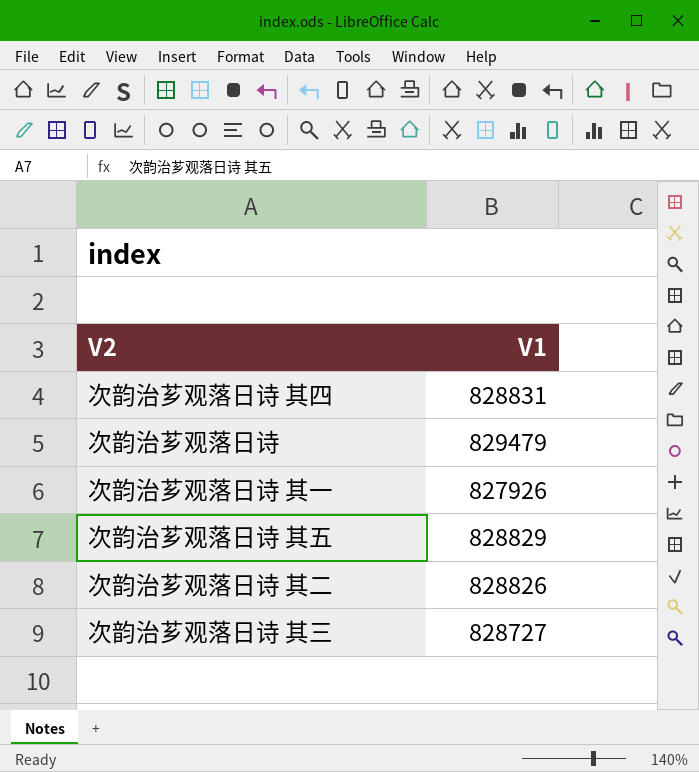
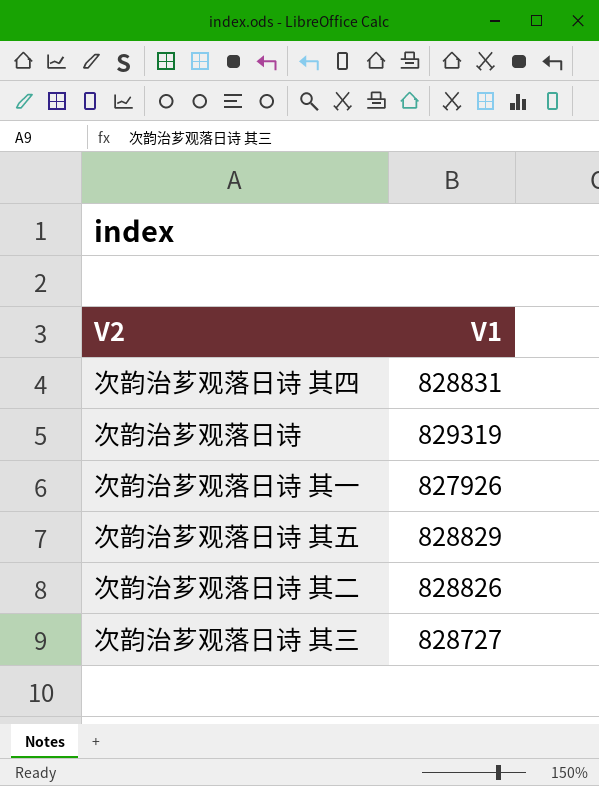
次韵治芗观落日诗 | V1: 829479 -> 829319

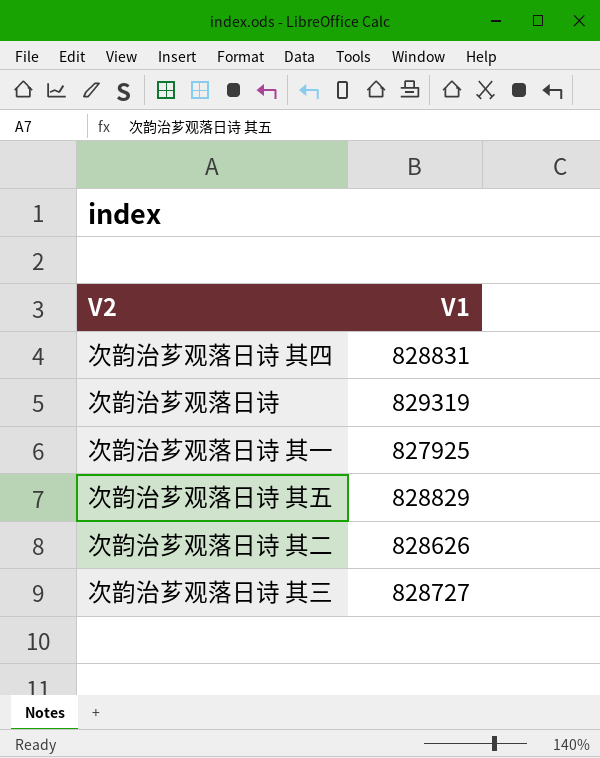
次韵治芗观落日诗 其一 | V1: 827926 -> 827925
次韵治芗观落日诗 其二 | V1: 828826 -> 828626

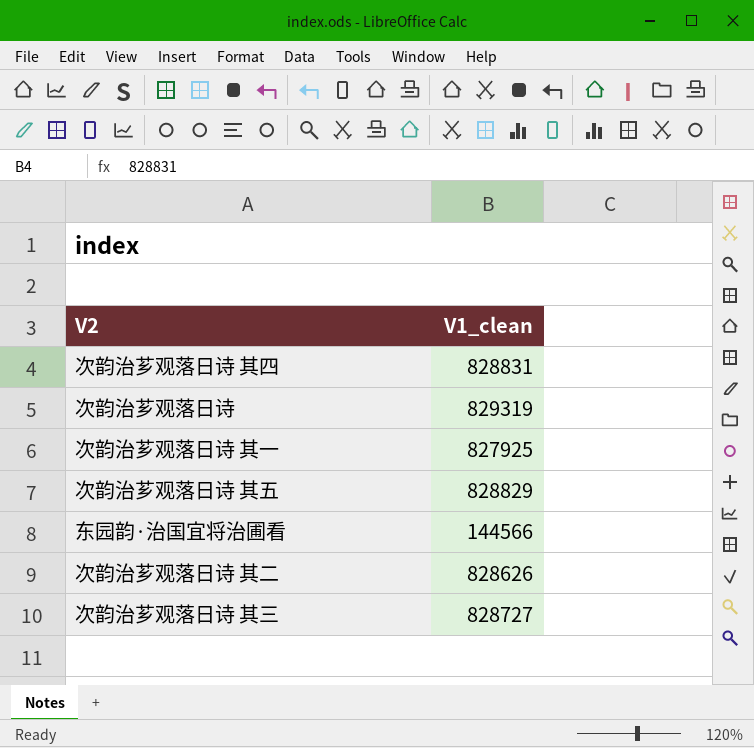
column name: V1 -> V1_clean
row 东园韵·治国宜将治圃看: none -> 144566

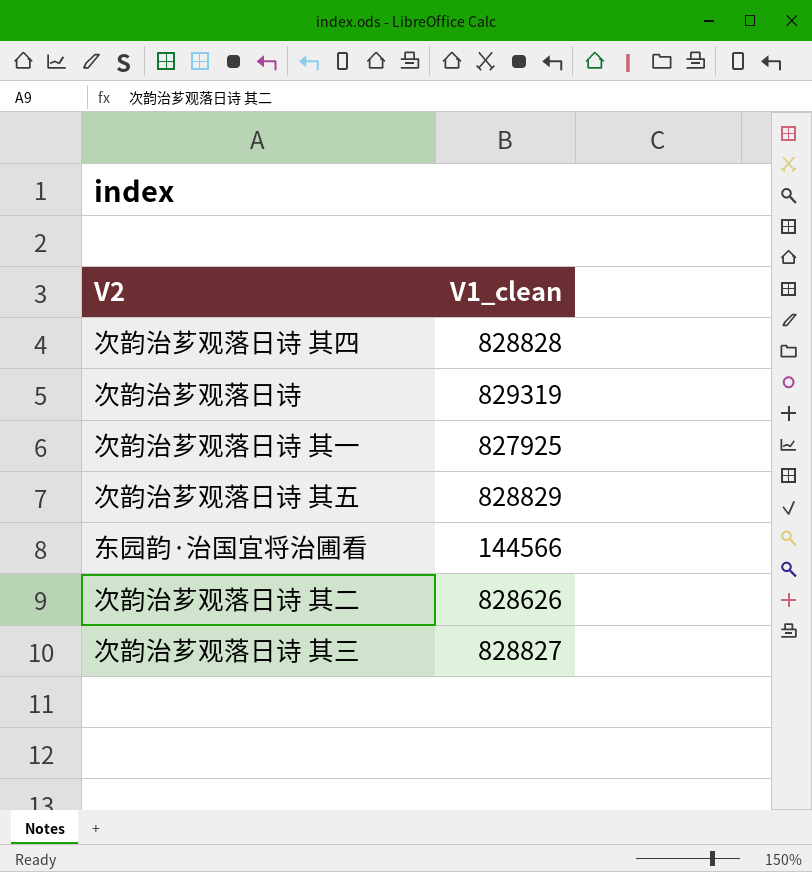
次韵治芗观落日诗 其四 | V1_clean: 828831 -> 828828
次韵治芗观落日诗 其三 | V1_clean: 828727 -> 828827

